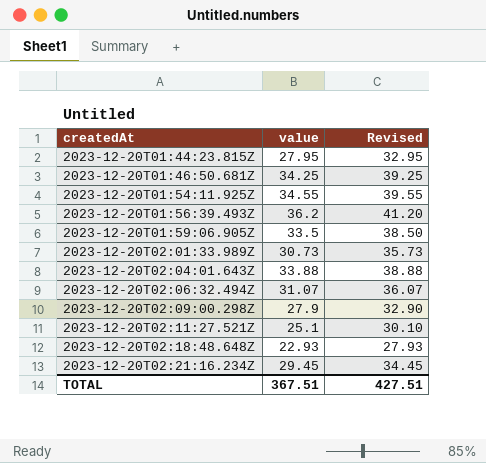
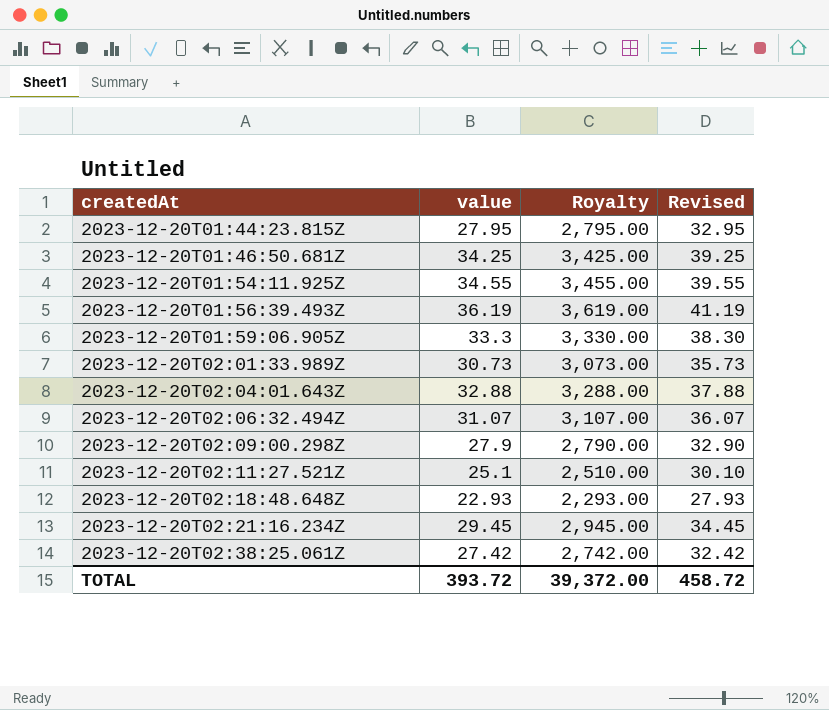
column Royalty | formula: none -> [value] * 100
2023-12-20T01:56:39.493Z | value: 36.2 -> 36.19
2023-12-20T01:56:39.493Z | Revised: 41.20 -> 41.19
2023-12-20T01:59:06.905Z | value: 33.5 -> 33.3
2023-12-20T01:59:06.905Z | Revised: 38.50 -> 38.30
2023-12-20T02:04:01.643Z | value: 33.88 -> 32.88
2023-12-20T02:04:01.643Z | Revised: 38.88 -> 37.88
row 2023-12-20T02:38:25.061Z: none -> 27.42 | 2,742.00 | 32.42
TOTAL | value: 367.51 -> 393.72
TOTAL | Revised: 427.51 -> 458.72

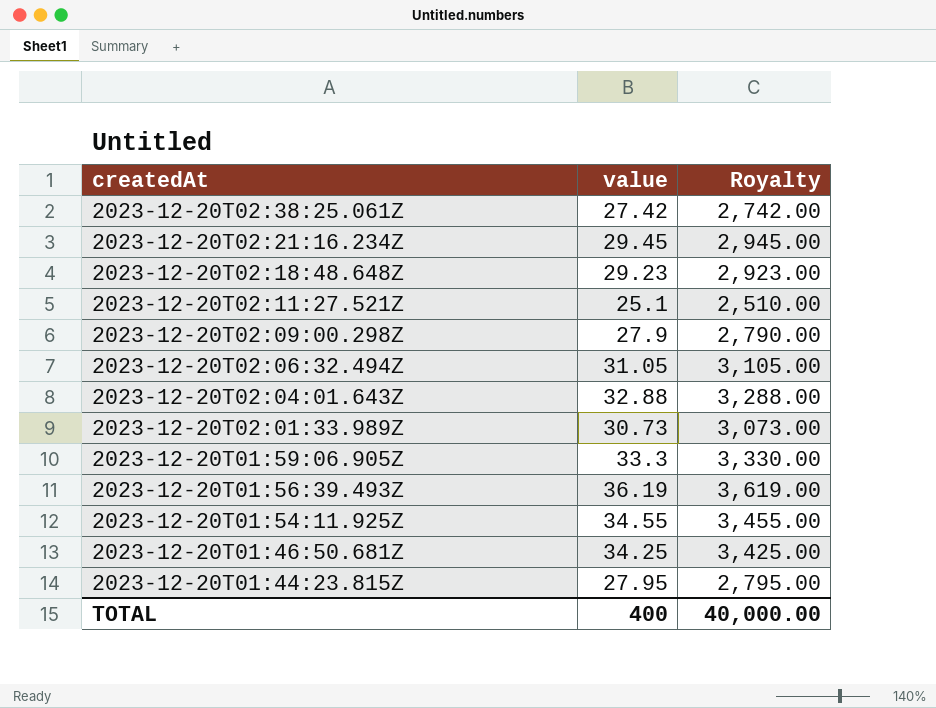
row order: createdAt ascending -> createdAt descending
column Revised | formula: [value] + 5 -> none
2023-12-20T02:18:48.648Z | value: 22.93 -> 29.23
2023-12-20T02:18:48.648Z | Royalty: 2,293.00 -> 2,923.00
2023-12-20T02:06:32.494Z | value: 31.07 -> 31.05
2023-12-20T02:06:32.494Z | Royalty: 3,107.00 -> 3,105.00
TOTAL | value: 393.72 -> 400
TOTAL | Royalty: 39,372.00 -> 40,000.00

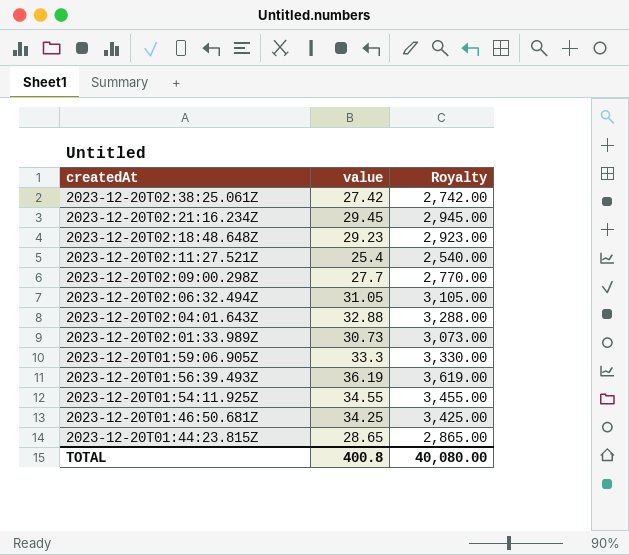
2023-12-20T02:11:27.521Z | value: 25.1 -> 25.4
2023-12-20T02:11:27.521Z | Royalty: 2,510.00 -> 2,540.00
2023-12-20T02:09:00.298Z | value: 27.9 -> 27.7
2023-12-20T02:09:00.298Z | Royalty: 2,790.00 -> 2,770.00
2023-12-20T01:44:23.815Z | value: 27.95 -> 28.65
2023-12-20T01:44:23.815Z | Royalty: 2,795.00 -> 2,865.00
TOTAL | value: 400 -> 400.8
TOTAL | Royalty: 40,000.00 -> 40,080.00

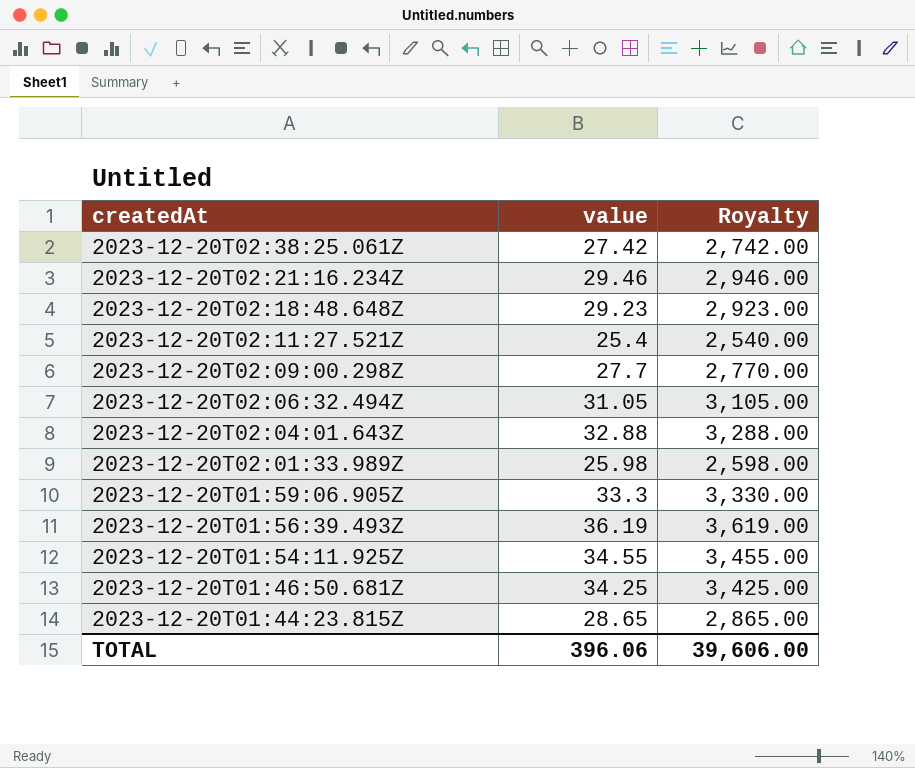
2023-12-20T02:21:16.234Z | value: 29.45 -> 29.46
2023-12-20T02:21:16.234Z | Royalty: 2,945.00 -> 2,946.00
2023-12-20T02:01:33.989Z | value: 30.73 -> 25.98
2023-12-20T02:01:33.989Z | Royalty: 3,073.00 -> 2,598.00
TOTAL | value: 400.8 -> 396.06
TOTAL | Royalty: 40,080.00 -> 39,606.00

